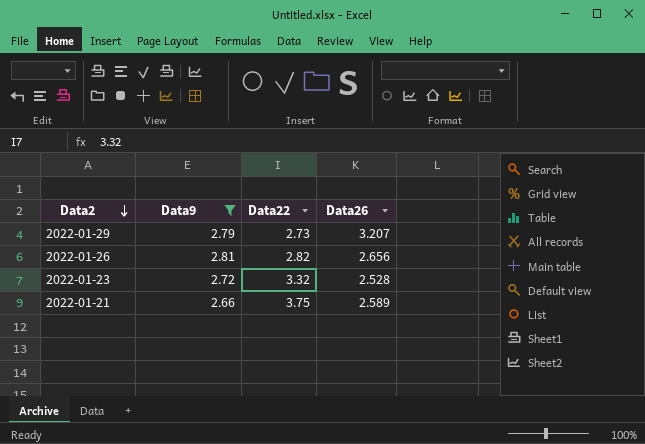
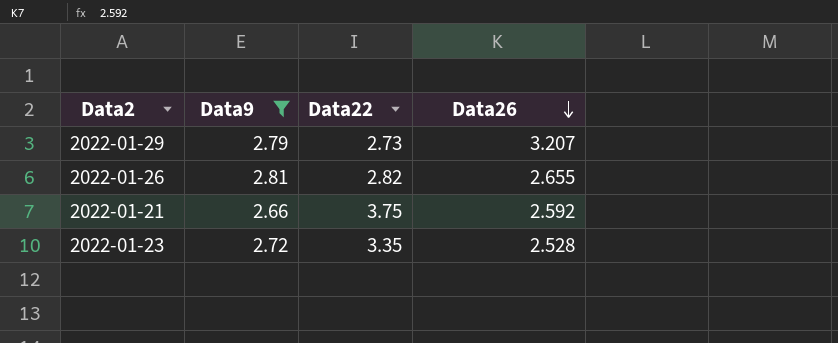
row order: Data2 descending -> Data26 descending
2022-01-26 | Data26: 2.656 -> 2.655
2022-01-21 | Data26: 2.589 -> 2.592
2022-01-23 | Data22: 3.32 -> 3.35

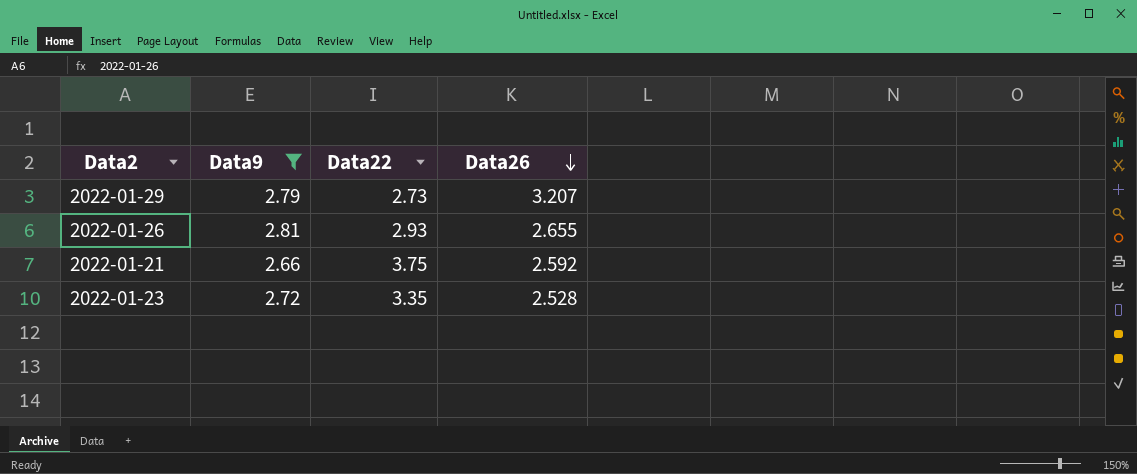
2022-01-26 | Data22: 2.82 -> 2.93

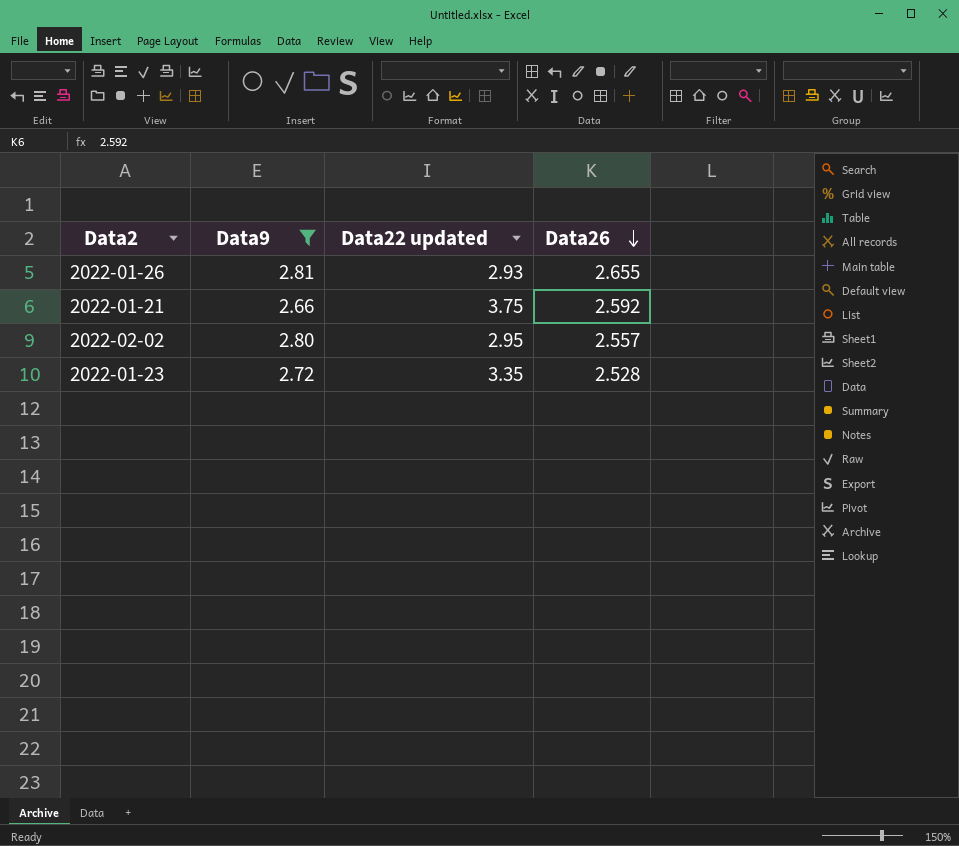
column name: Data22 -> Data22 updated
row 2022-01-29: 2.79 | 2.73 | 3.207 -> none
row 2022-02-02: none -> 2.80 | 2.95 | 2.557

